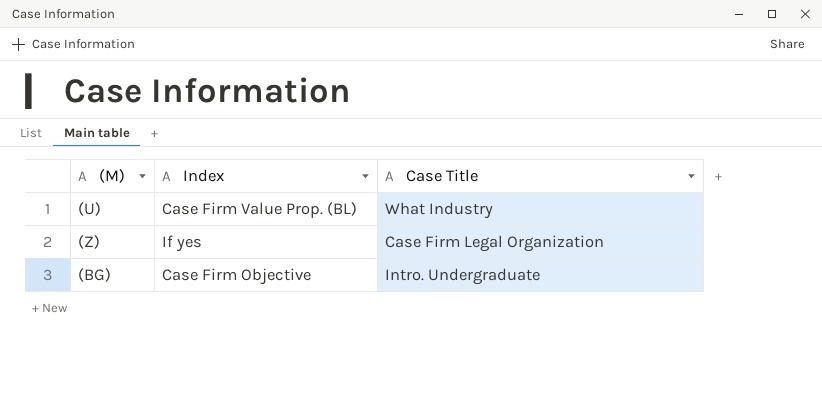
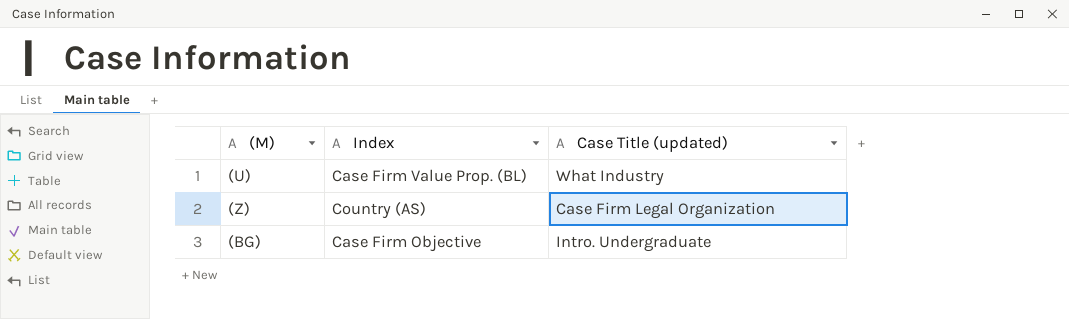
column name: Case Title -> Case Title (updated)
(Z) | Index: If yes -> Country (AS)

